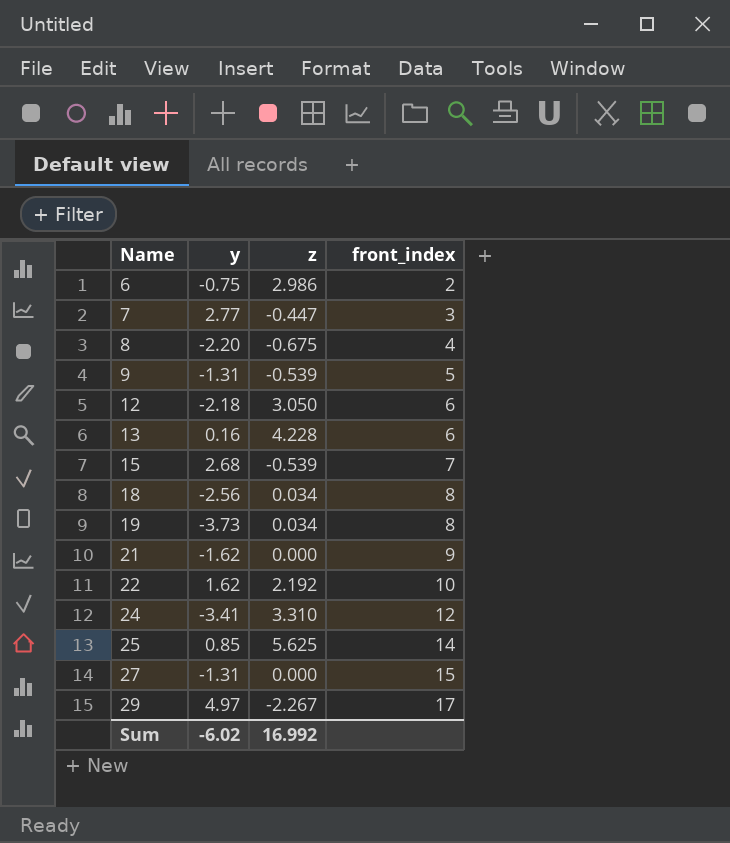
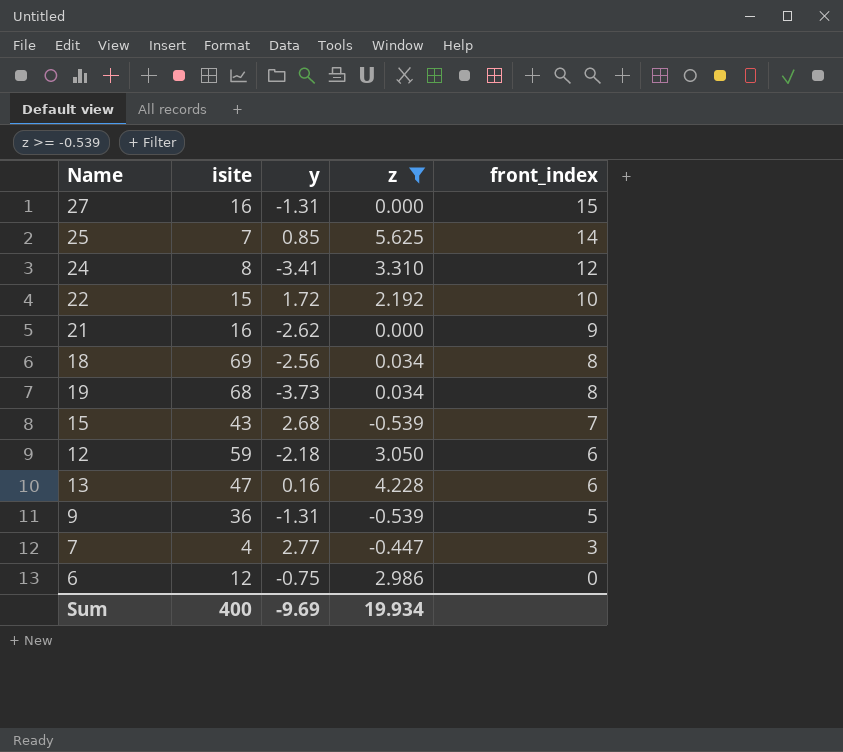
filter: none -> z >= -0.539
row order: Name ascending -> front_index descending
column isite | position: none -> 2
22 | y: 1.62 -> 1.72
21 | y: -1.62 -> -2.62
6 | front_index: 2 -> 0
Sum | y: -6.02 -> -9.69
Sum | z: 16.992 -> 19.934

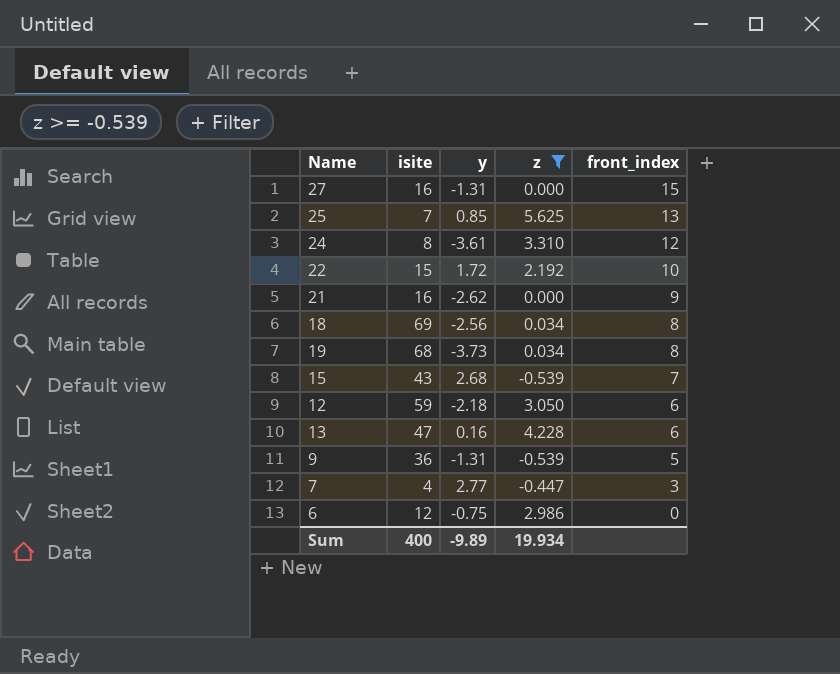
25 | front_index: 14 -> 13
24 | y: -3.41 -> -3.61
Sum | y: -9.69 -> -9.89

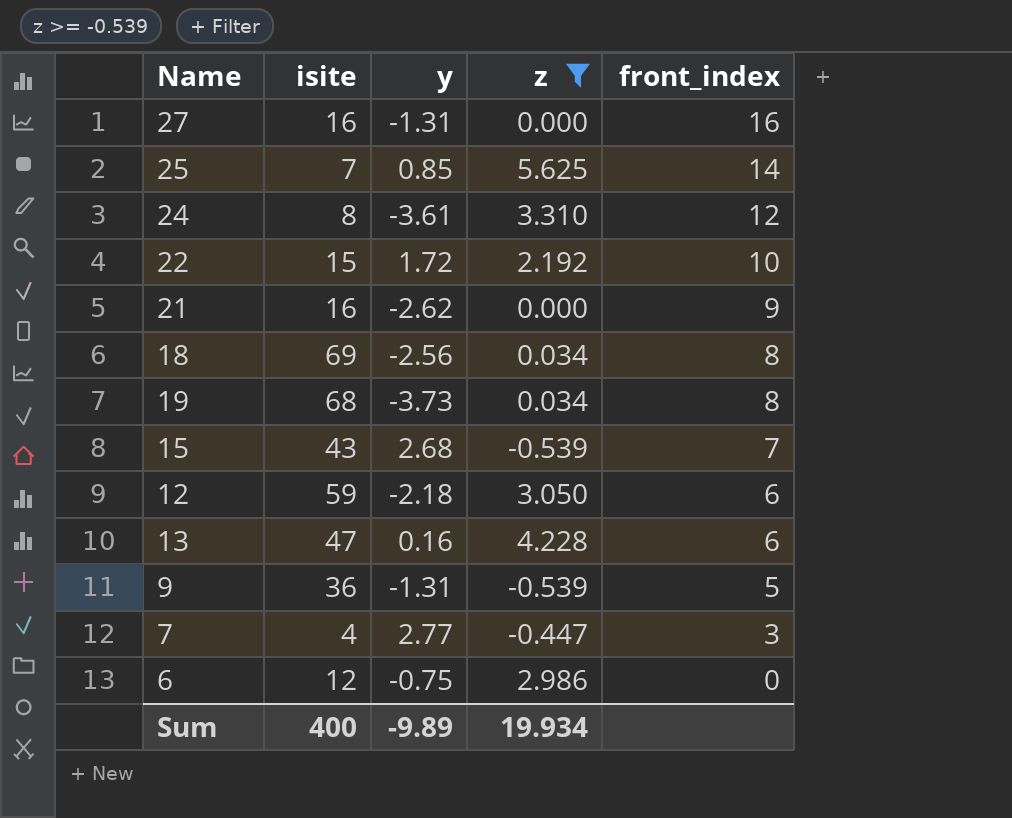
27 | front_index: 15 -> 16
25 | front_index: 13 -> 14

